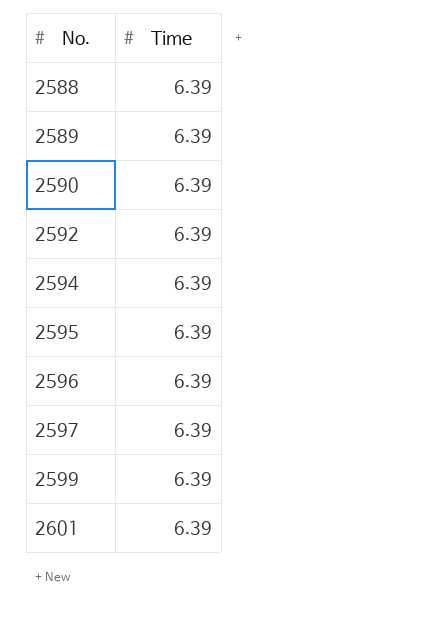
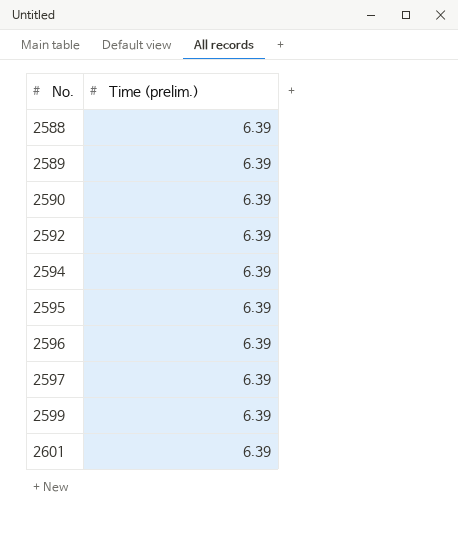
column name: Time -> Time (prelim.)

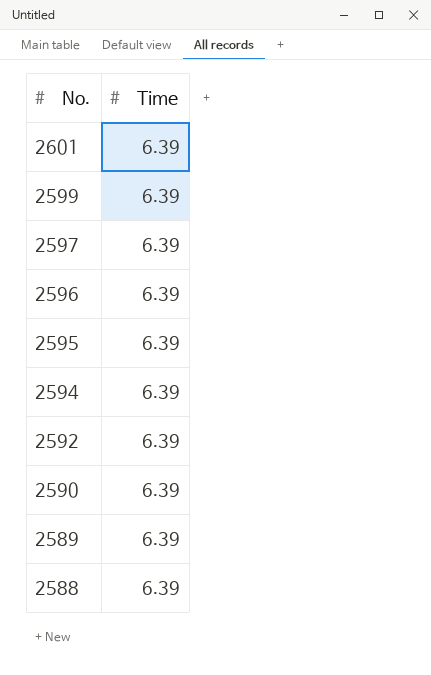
row order: No. ascending -> No. descending
column name: Time (prelim.) -> Time

